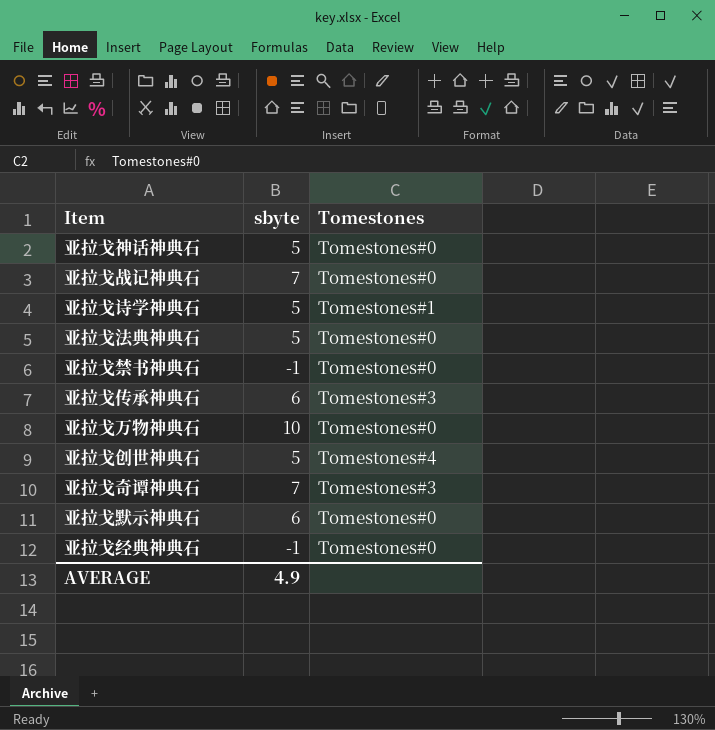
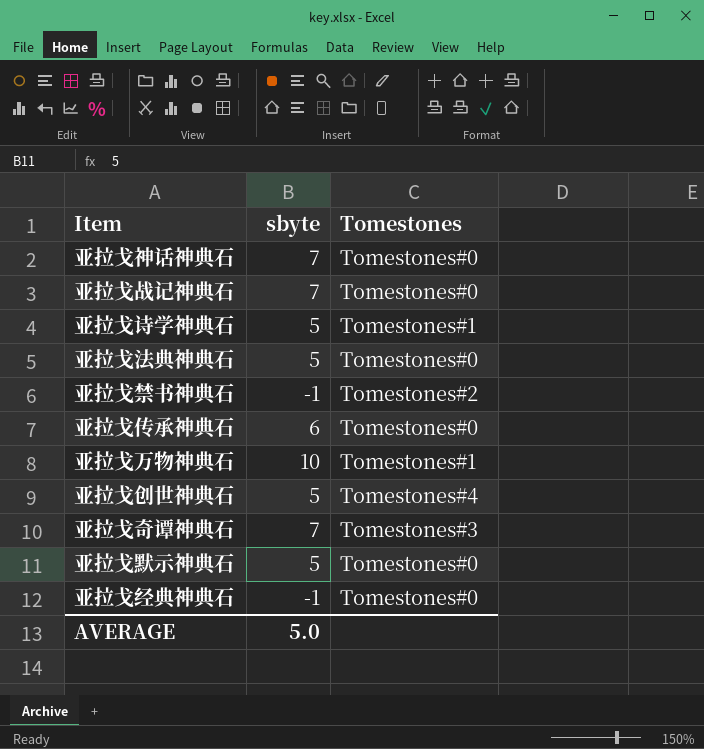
亚拉戈神话神典石 | sbyte: 5 -> 7
亚拉戈禁书神典石 | Tomestones: Tomestones#0 -> Tomestones#2
亚拉戈传承神典石 | Tomestones: Tomestones#3 -> Tomestones#0
亚拉戈万物神典石 | Tomestones: Tomestones#0 -> Tomestones#1
亚拉戈默示神典石 | sbyte: 6 -> 5
AVERAGE | sbyte: 4.9 -> 5.0

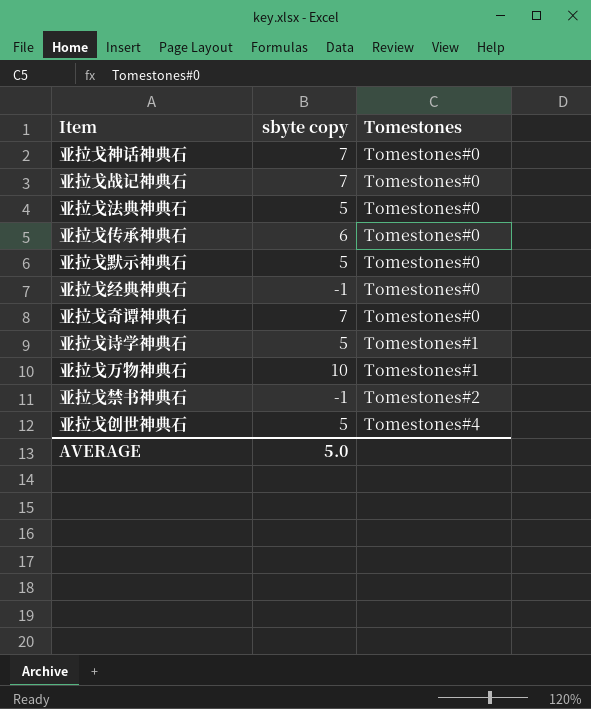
row order: none -> Tomestones ascending
column name: sbyte -> sbyte copy
亚拉戈奇谭神典石 | Tomestones: Tomestones#3 -> Tomestones#0

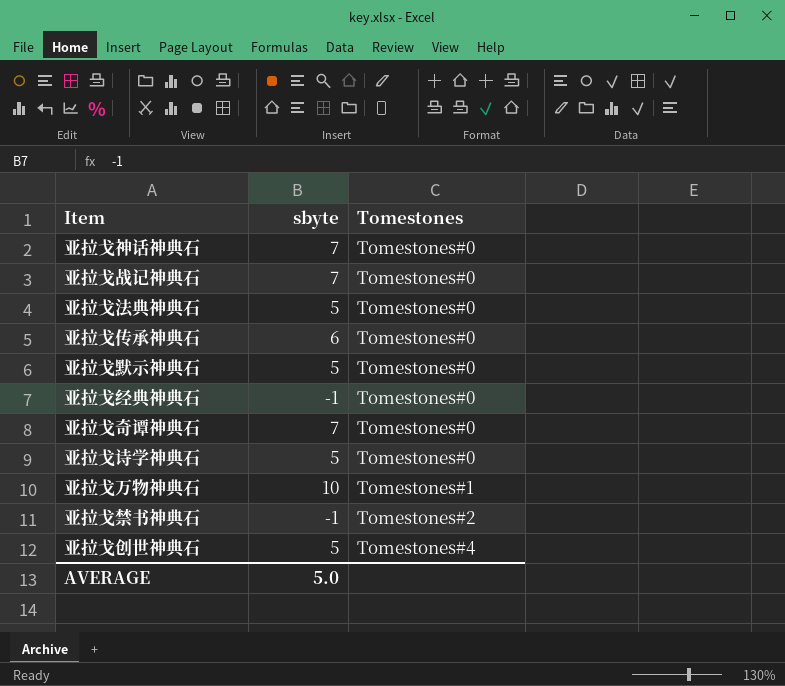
column name: sbyte copy -> sbyte
亚拉戈诗学神典石 | Tomestones: Tomestones#1 -> Tomestones#0

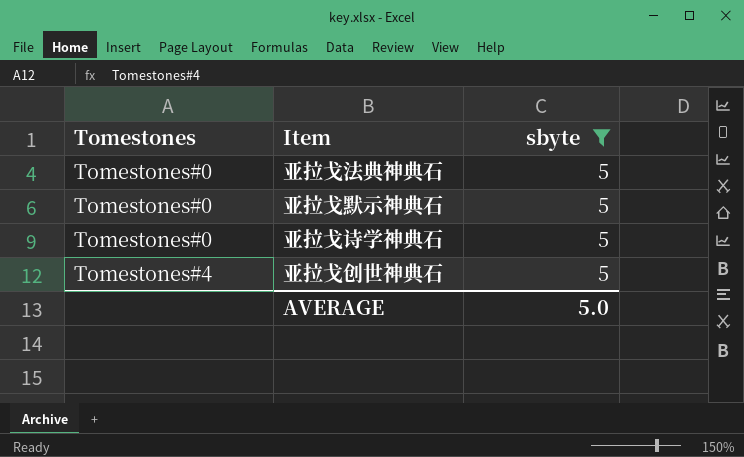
filter: none -> sbyte = 5
column Tomestones | position: 3 -> 1

